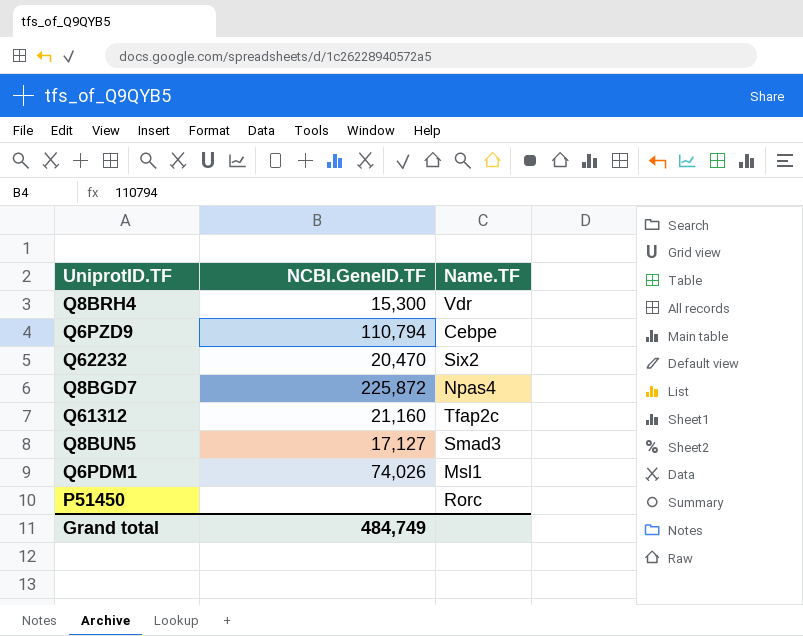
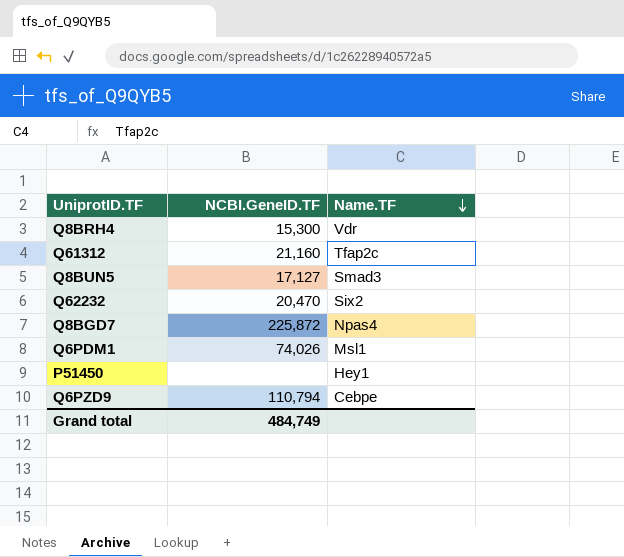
row order: none -> Name.TF descending
P51450 | Name.TF: Rorc -> Hey1

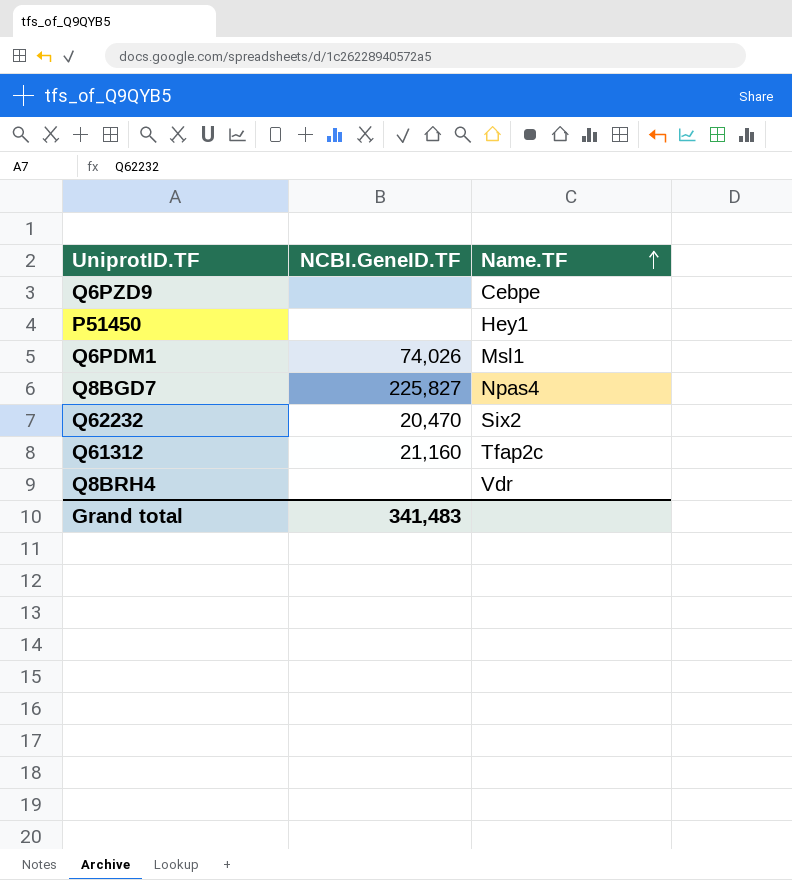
row order: Name.TF descending -> Name.TF ascending
row Q8BUN5: 17,127 | Smad3 -> none
Q6PZD9 | NCBI.GeneID.TF: 110,794 -> none
Q8BGD7 | NCBI.GeneID.TF: 225,872 -> 225,827
Q8BRH4 | NCBI.GeneID.TF: 15,300 -> none
Grand total | NCBI.GeneID.TF: 484,749 -> 341,483

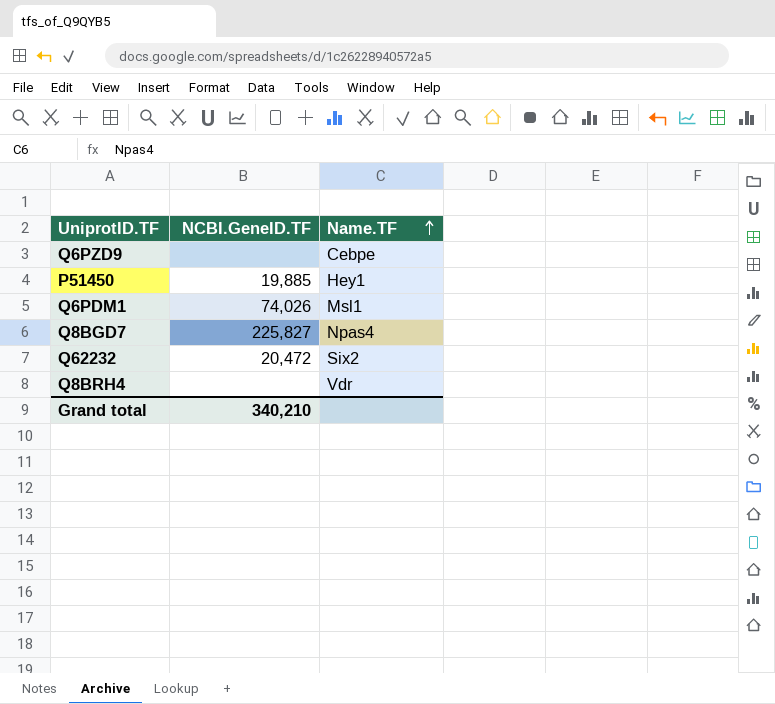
row Q61312: 21,160 | Tfap2c -> none
P51450 | NCBI.GeneID.TF: none -> 19,885
Q62232 | NCBI.GeneID.TF: 20,470 -> 20,472
Grand total | NCBI.GeneID.TF: 341,483 -> 340,210

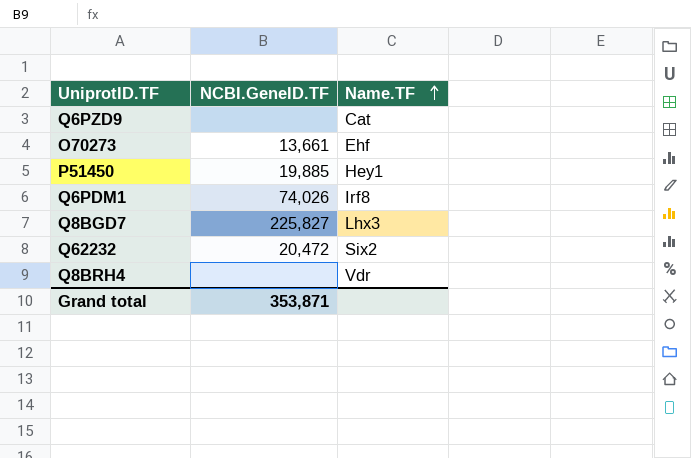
Q6PZD9 | Name.TF: Cebpe -> Cat
row O70273: none -> 13,661 | Ehf
Q6PDM1 | Name.TF: Msl1 -> Irf8
Q8BGD7 | Name.TF: Npas4 -> Lhx3
Grand total | NCBI.GeneID.TF: 340,210 -> 353,871

